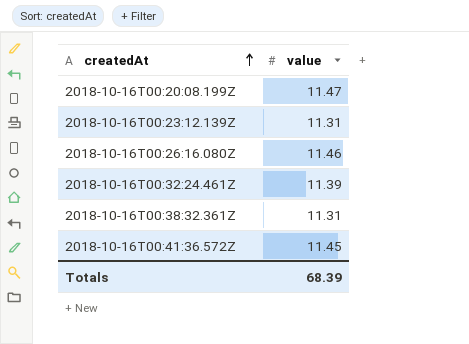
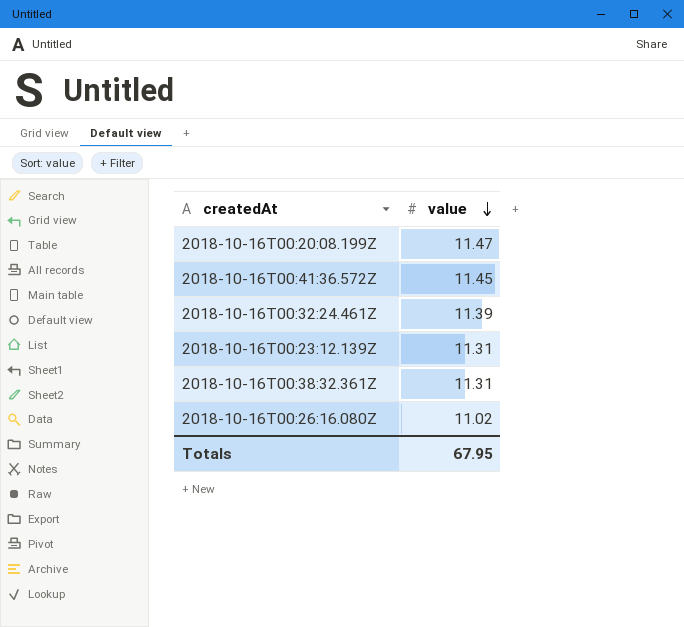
row order: createdAt ascending -> value descending
2018-10-16T00:26:16.080Z | value: 11.46 -> 11.02
Totals | value: 68.39 -> 67.95

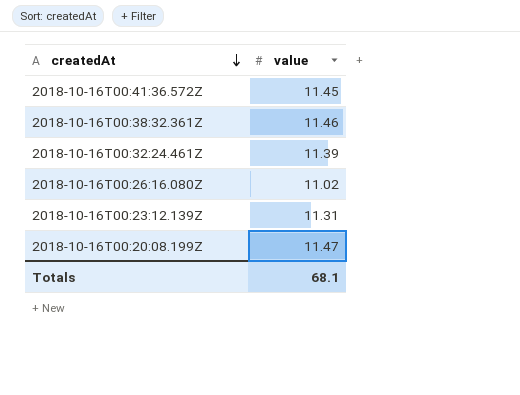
row order: value descending -> createdAt descending
2018-10-16T00:38:32.361Z | value: 11.31 -> 11.46
Totals | value: 67.95 -> 68.1

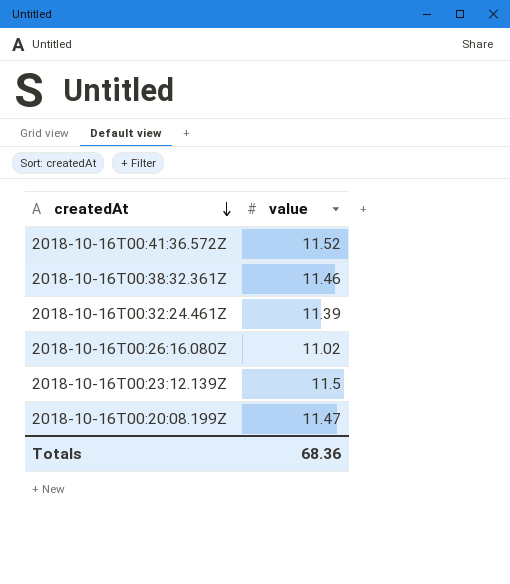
2018-10-16T00:41:36.572Z | value: 11.45 -> 11.52
2018-10-16T00:23:12.139Z | value: 11.31 -> 11.5
Totals | value: 68.1 -> 68.36

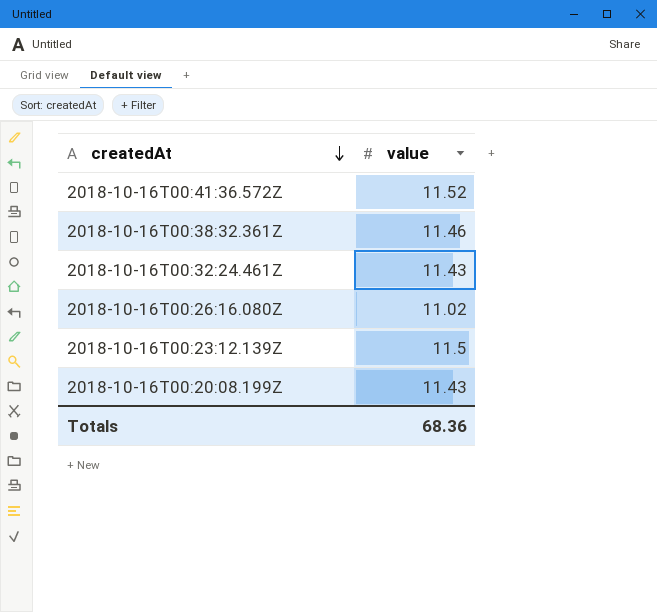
2018-10-16T00:32:24.461Z | value: 11.39 -> 11.43
2018-10-16T00:20:08.199Z | value: 11.47 -> 11.43

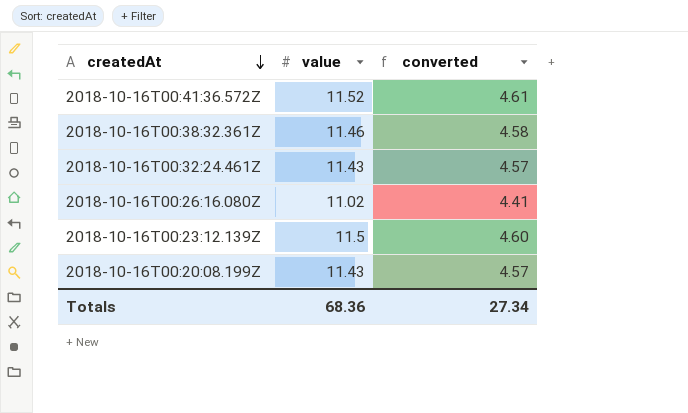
column converted | formula: none -> [value] * 0.4

